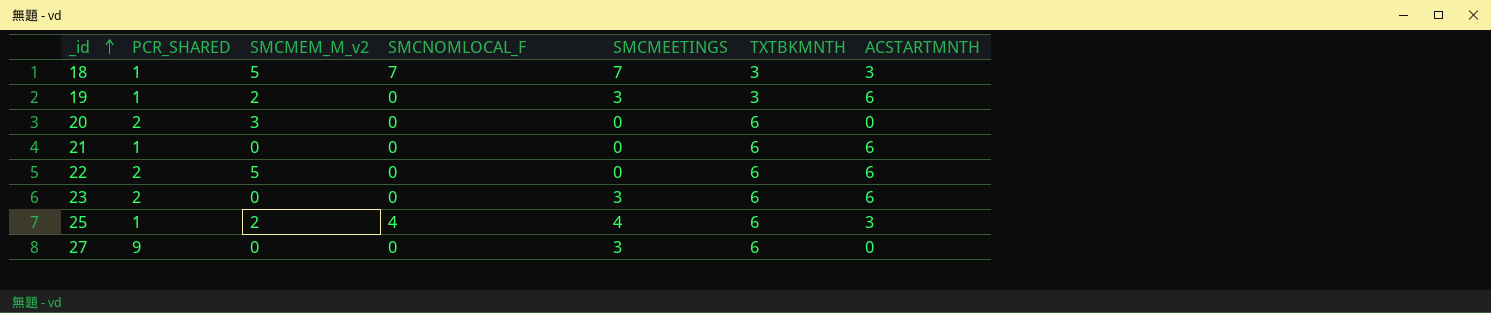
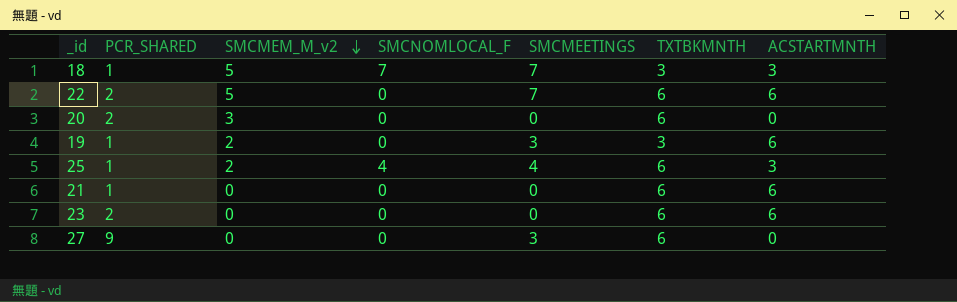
row order: _id ascending -> SMCMEM_M_v2 descending
22 | SMCMEETINGS: 0 -> 7
23 | SMCMEETINGS: 3 -> 0

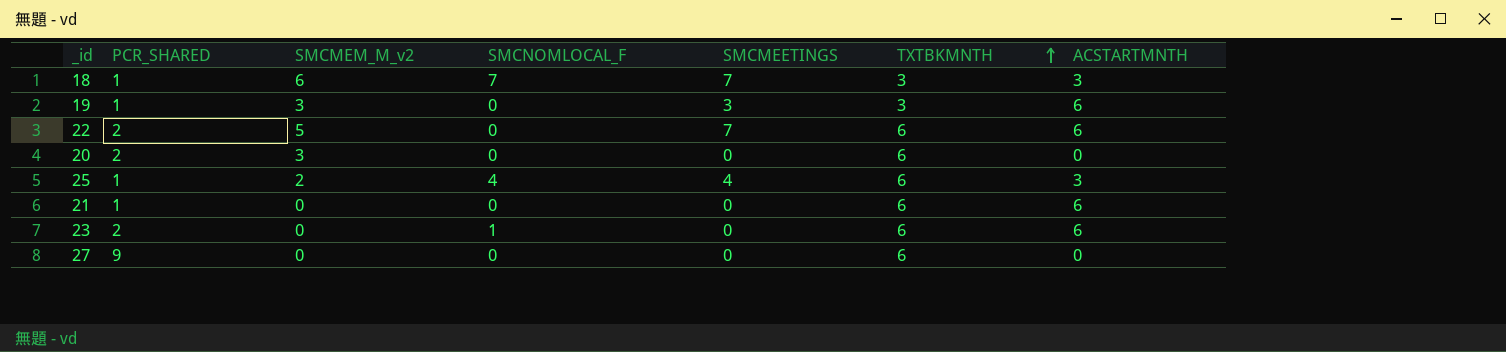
row order: SMCMEM_M_v2 descending -> TXTBKMNTH ascending
18 | SMCMEM_M_v2: 5 -> 6
19 | SMCMEM_M_v2: 2 -> 3
23 | SMCNOMLOCAL_F: 0 -> 1
27 | SMCMEETINGS: 3 -> 0

